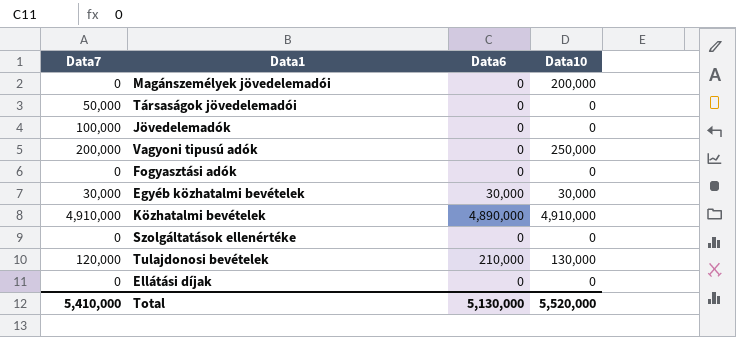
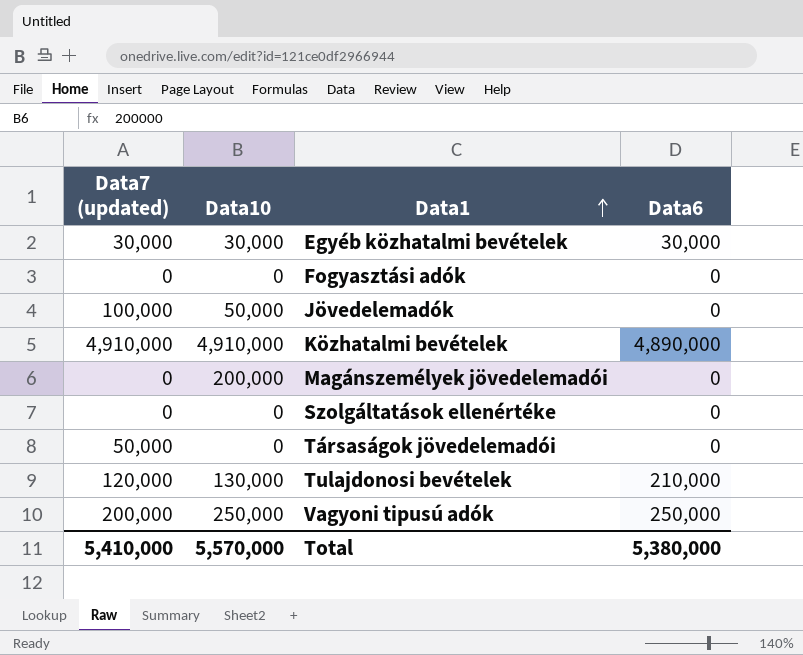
row order: none -> Data1 ascending
column name: Data7 -> Data7 (updated)
column Data10 | position: 4 -> 2
row Ellátási díjak: 0 | 0 | 0 -> none
Jövedelemadók | Data10: 0 -> 50,000
Vagyoni tipusú adók | Data6: 0 -> 250,000
Total | Data10: 5,520,000 -> 5,570,000
Total | Data6: 5,130,000 -> 5,380,000

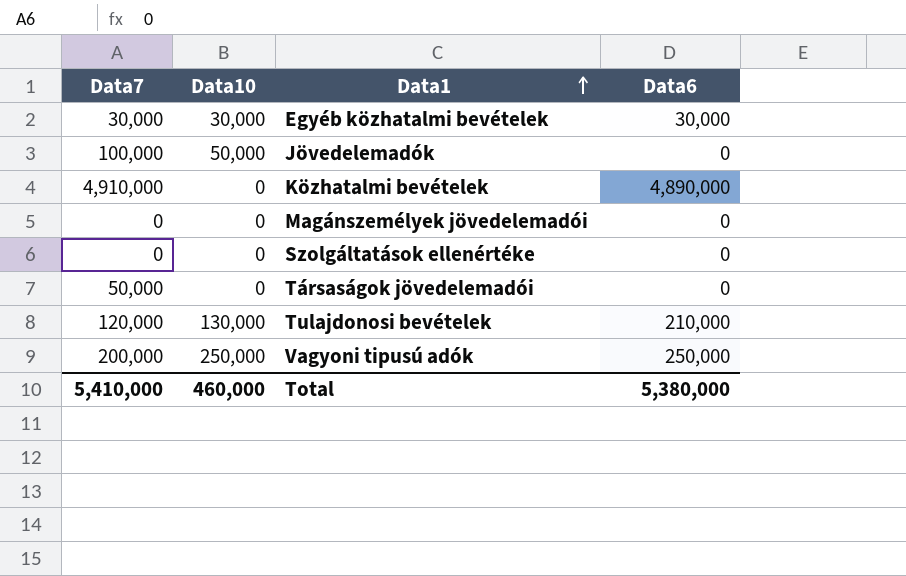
column name: Data7 (updated) -> Data7
row Fogyasztási adók: 0 | 0 | 0 -> none
Közhatalmi bevételek | Data10: 4,910,000 -> 0
Magánszemélyek jövedelemadói | Data10: 200,000 -> 0
Total | Data10: 5,570,000 -> 460,000

